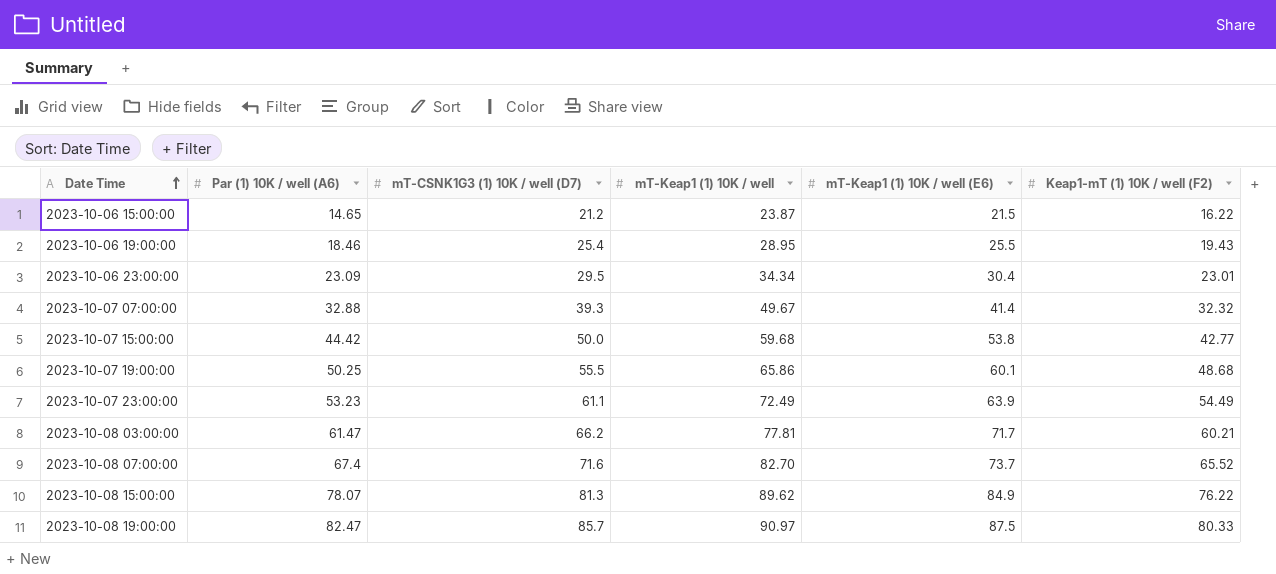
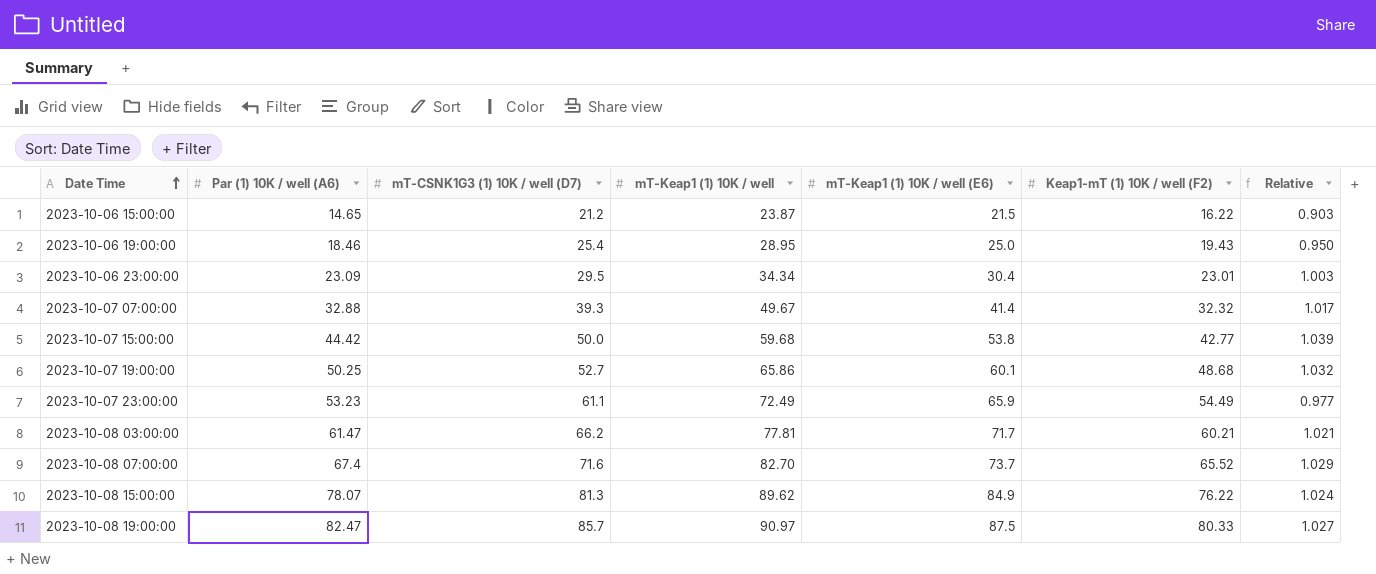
column Relative | formula: none -> [Par (1) 10K / well (A6)] / [Keap1-mT (1) 10K / well (F2)]
2023-10-06 19:00:00 | mT-Keap1 (1) 10K / well (E6): 25.5 -> 25.0
2023-10-07 19:00:00 | mT-CSNK1G3 (1) 10K / well (D7): 55.5 -> 52.7
2023-10-07 23:00:00 | mT-Keap1 (1) 10K / well (E6): 63.9 -> 65.9

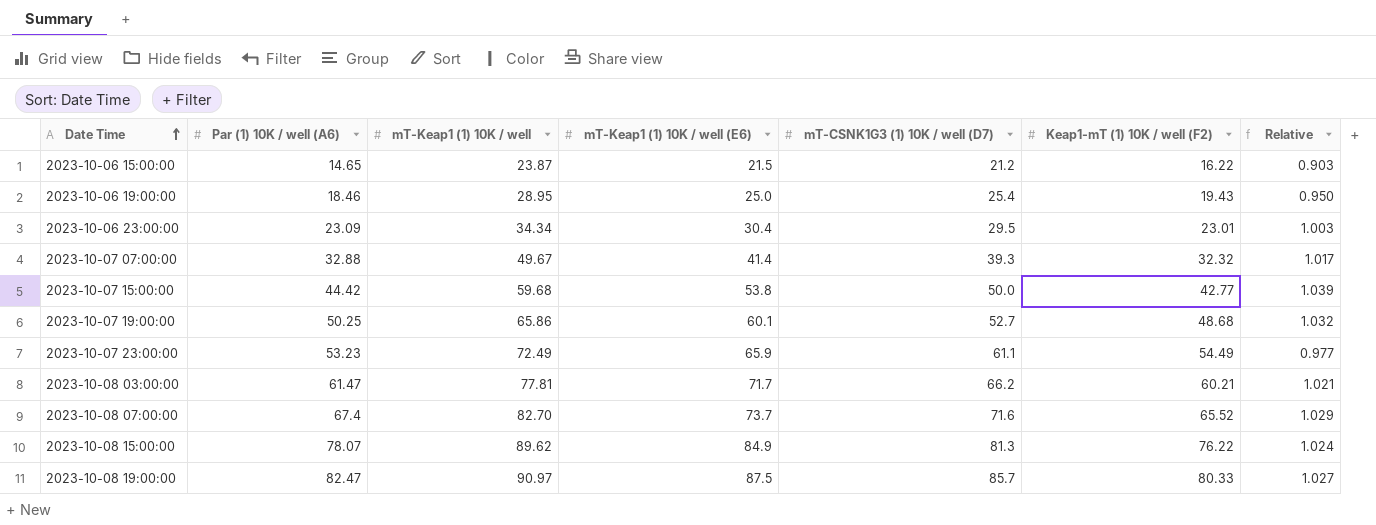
column mT-CSNK1G3 (1) 10K / well (D7) | position: 3 -> 5

